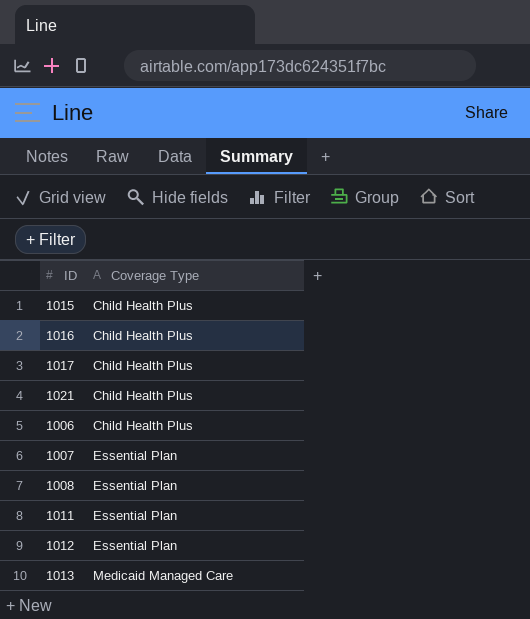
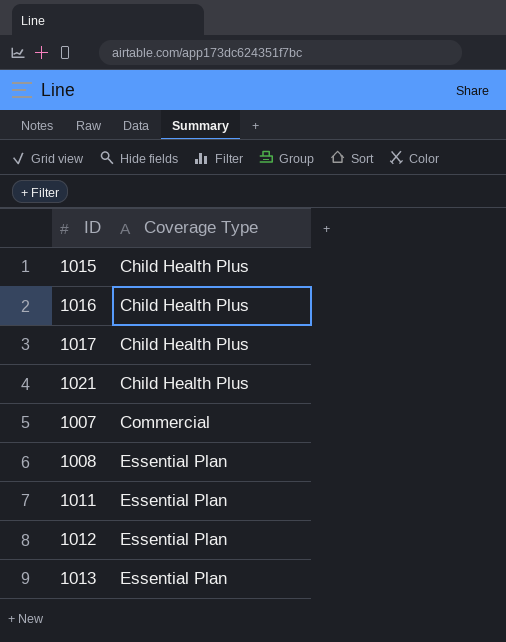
row 1006: Child Health Plus -> none
1007 | Coverage Type: Essential Plan -> Commercial
1013 | Coverage Type: Medicaid Managed Care -> Essential Plan

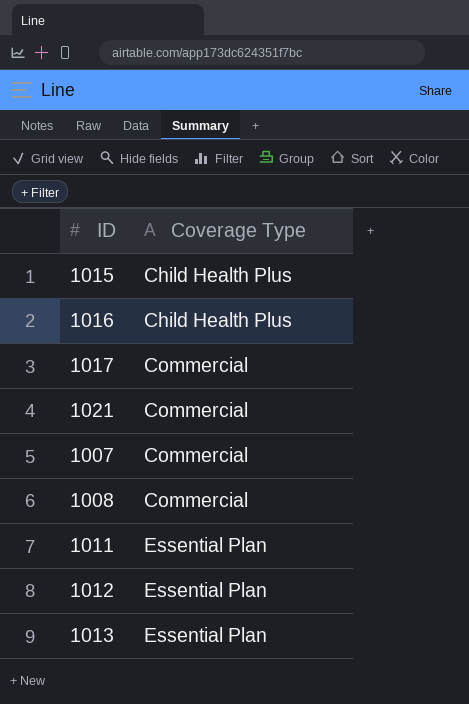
1017 | Coverage Type: Child Health Plus -> Commercial
1021 | Coverage Type: Child Health Plus -> Commercial
1008 | Coverage Type: Essential Plan -> Commercial

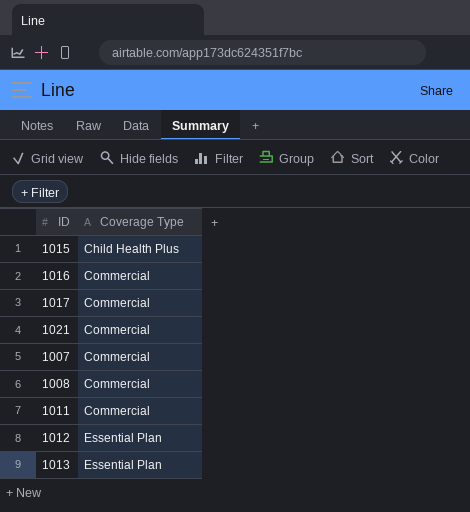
1016 | Coverage Type: Child Health Plus -> Commercial
1011 | Coverage Type: Essential Plan -> Commercial

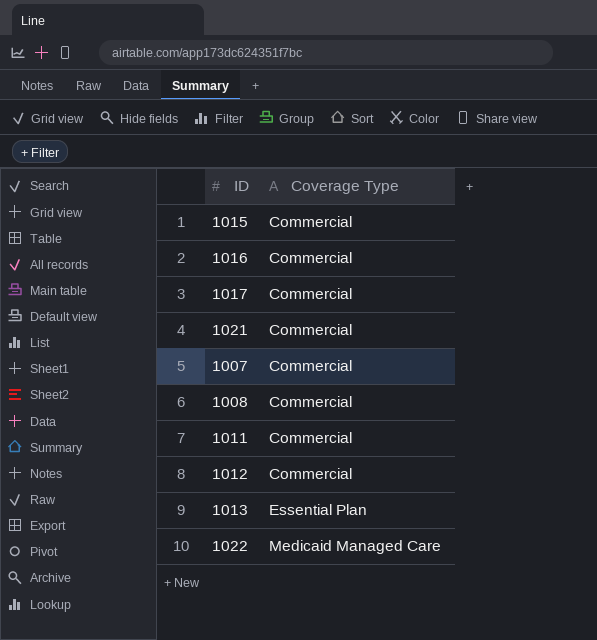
1015 | Coverage Type: Child Health Plus -> Commercial
1012 | Coverage Type: Essential Plan -> Commercial
row 1022: none -> Medicaid Managed Care

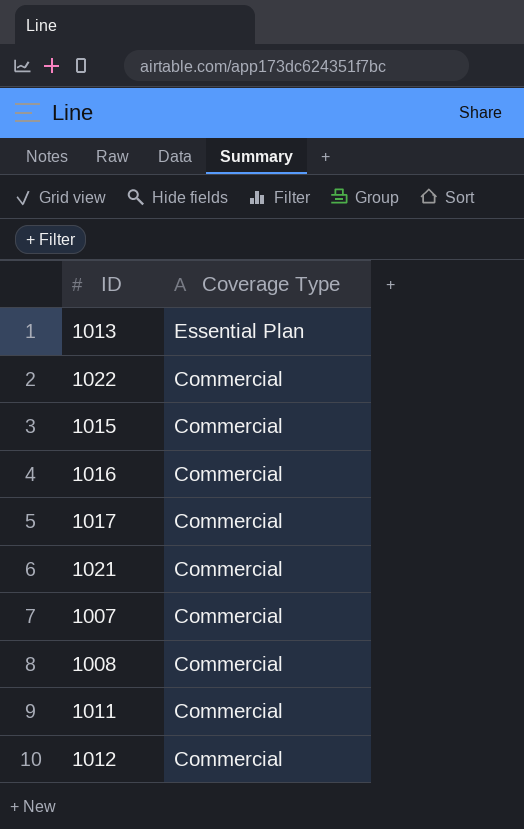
row order: Coverage Type ascending -> Coverage Type descending
1022 | Coverage Type: Medicaid Managed Care -> Commercial

